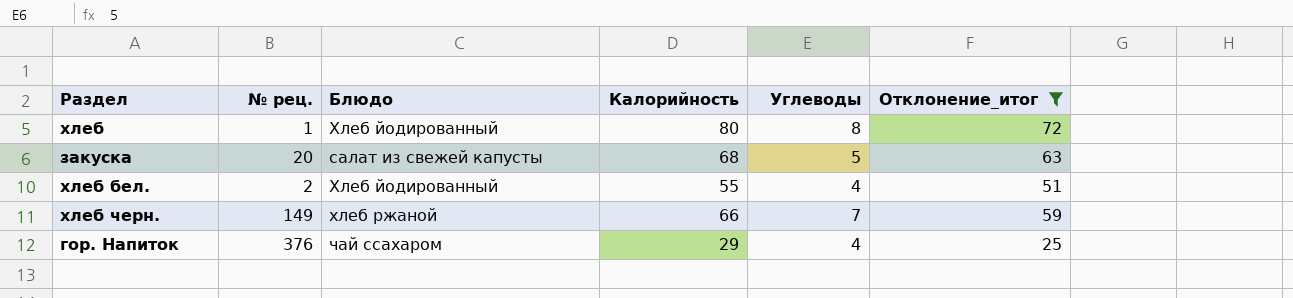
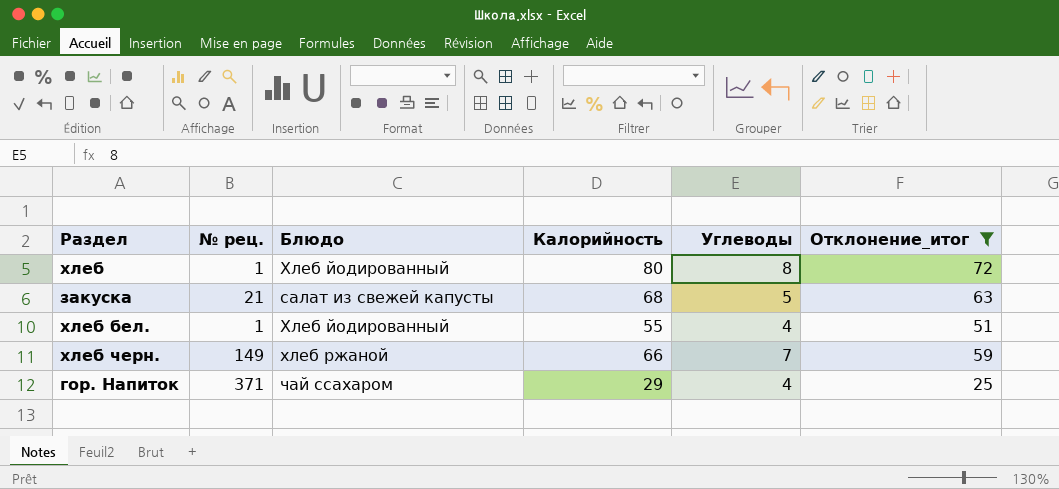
закуска | № рец.: 20 -> 21
хлеб бел. | № рец.: 2 -> 1
гор. Напиток | № рец.: 376 -> 371

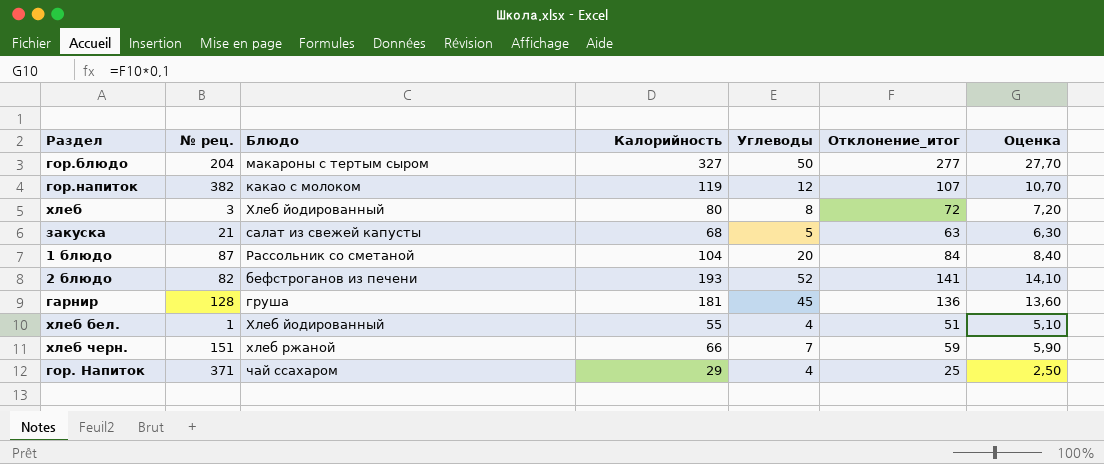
filter: Отклонение_итог <= 72 -> none
column Оценка | formula: none -> [Отклонение_итог] * 0,1
хлеб | № рец.: 1 -> 3
хлеб черн. | № рец.: 149 -> 151

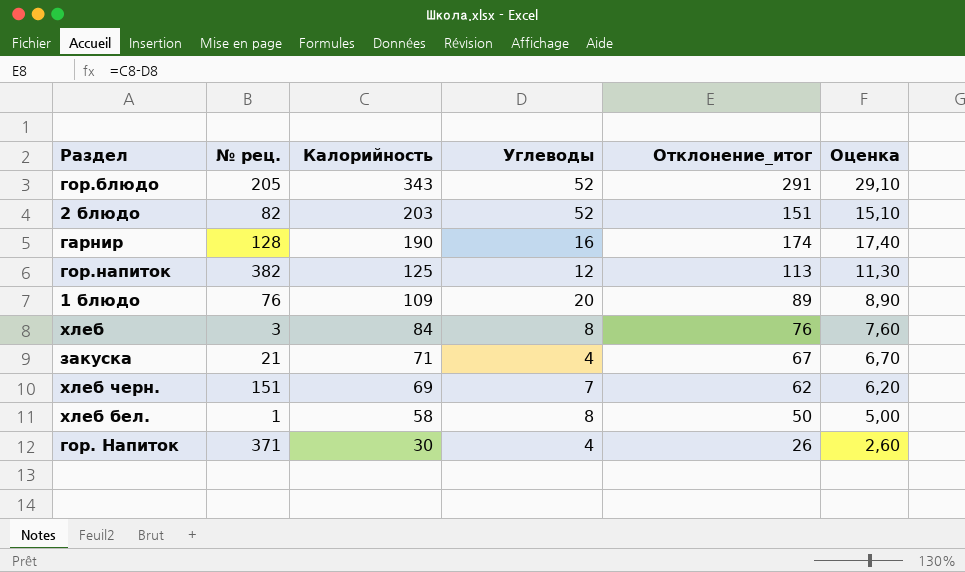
row order: none -> Калорийность descending
column Блюдо | position: 3 -> none
гор.блюдо | № рец.: 204 -> 205
гор.блюдо | Калорийность: 327 -> 343
гор.блюдо | Углеводы: 50 -> 52
гор.блюдо | Отклонение_итог: 277 -> 291
гор.блюдо | Оценка: 27,70 -> 29,10
2 блюдо | Калорийность: 193 -> 203
2 блюдо | Отклонение_итог: 141 -> 151
2 блюдо | Оценка: 14,10 -> 15,10
гарнир | Калорийность: 181 -> 190
гарнир | Углеводы: 45 -> 16
гарнир | Отклонение_итог: 136 -> 174
гарнир | Оценка: 13,60 -> 17,40
гор.напиток | Калорийность: 119 -> 125
гор.напиток | Отклонение_итог: 107 -> 113
гор.напиток | Оценка: 10,70 -> 11,30
1 блюдо | № рец.: 87 -> 76
1 блюдо | Калорийность: 104 -> 109
1 блюдо | Отклонение_итог: 84 -> 89
1 блюдо | Оценка: 8,40 -> 8,90
хлеб | Калорийность: 80 -> 84
хлеб | Отклонение_итог: 72 -> 76
хлеб | Оценка: 7,20 -> 7,60
закуска | Калорийность: 68 -> 71
закуска | Углеводы: 5 -> 4
закуска | Отклонение_итог: 63 -> 67
закуска | Оценка: 6,30 -> 6,70
хлеб черн. | Калорийность: 66 -> 69
хлеб черн. | Отклонение_итог: 59 -> 62
хлеб черн. | Оценка: 5,90 -> 6,20
хлеб бел. | Калорийность: 55 -> 58
хлеб бел. | Углеводы: 4 -> 8
хлеб бел. | Отклонение_итог: 51 -> 50
хлеб бел. | Оценка: 5,10 -> 5,00
гор. Напиток | Калорийность: 29 -> 30
гор. Напиток | Отклонение_итог: 25 -> 26
гор. Напиток | Оценка: 2,50 -> 2,60

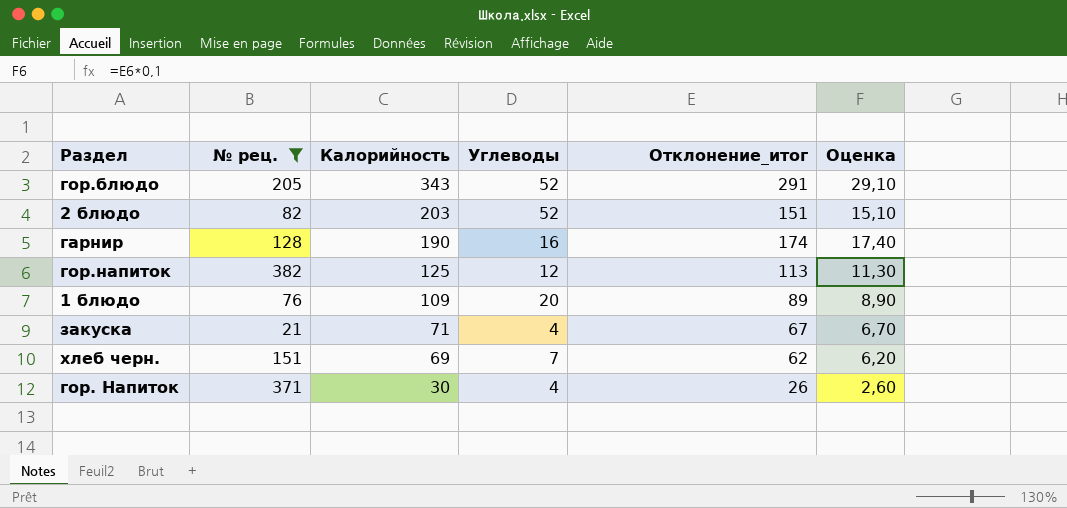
filter: none -> № рец. >= 21

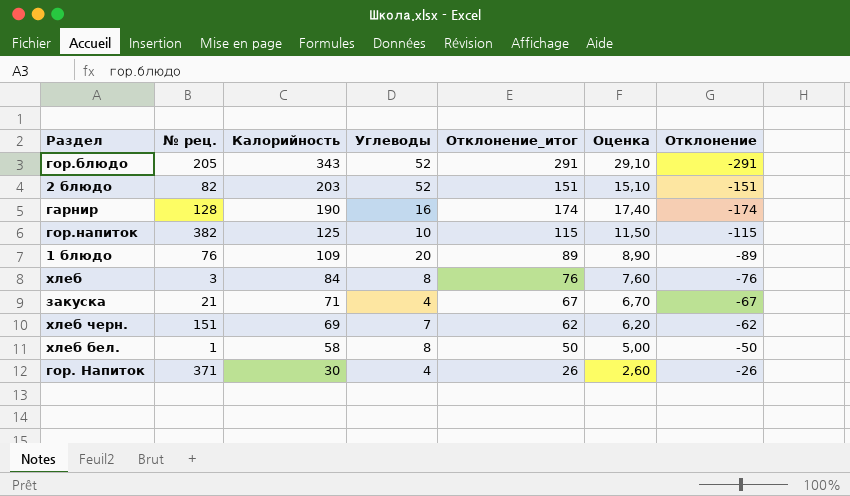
filter: № рец. >= 21 -> none
column Отклонение | formula: none -> [Углеводы] - [Калорийность]
гор.напиток | Углеводы: 12 -> 10
гор.напиток | Отклонение_итог: 113 -> 115
гор.напиток | Оценка: 11,30 -> 11,50

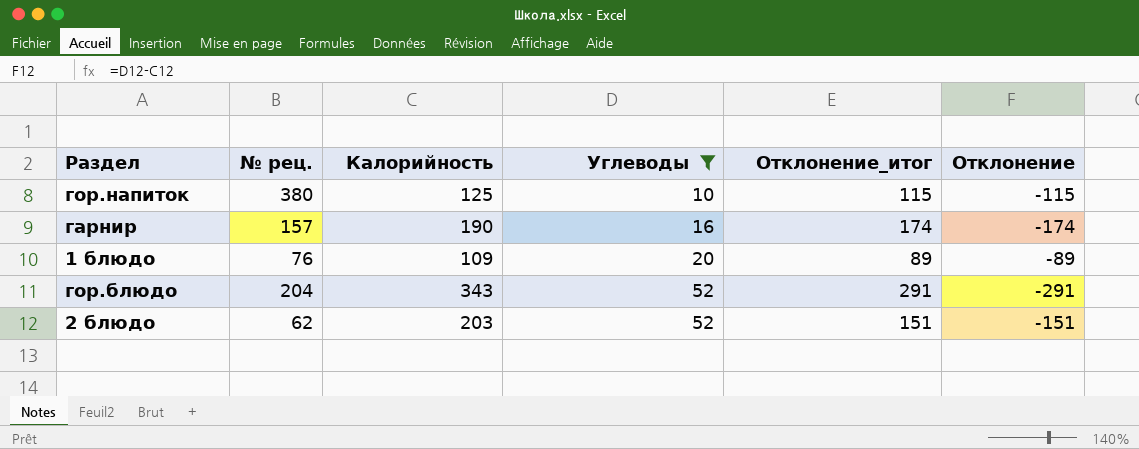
filter: none -> Углеводы >= 10
row order: Калорийность descending -> Углеводы ascending
column Оценка | formula: [Отклонение_итог] * 0,1 -> none
гор.напиток | № рец.: 382 -> 380
гарнир | № рец.: 128 -> 157
гор.блюдо | № рец.: 205 -> 204
2 блюдо | № рец.: 82 -> 62

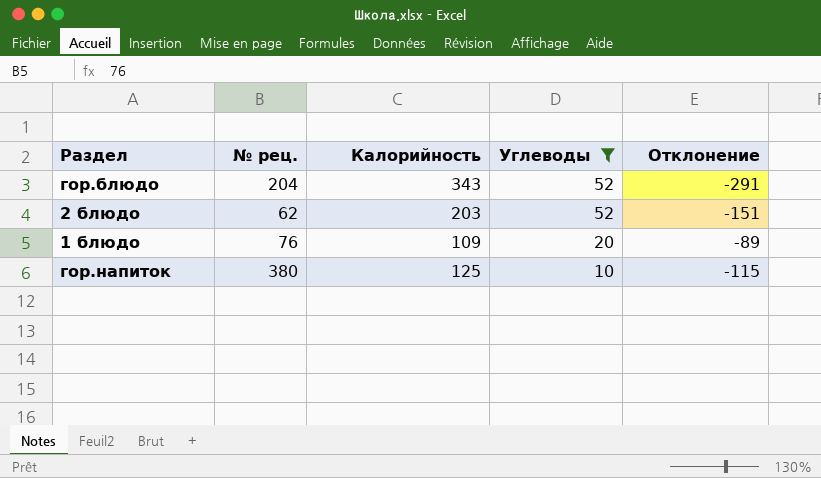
row order: Углеводы ascending -> Углеводы descending
column Отклонение_итог | formula: [Калорийность] - [Углеводы] -> none
row гарнир: 157 | 190 | 16 | 174 | -174 -> none

